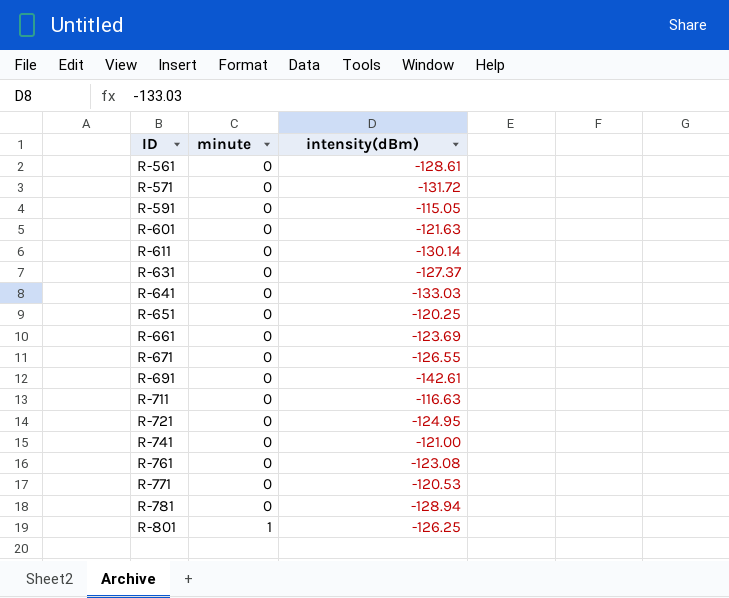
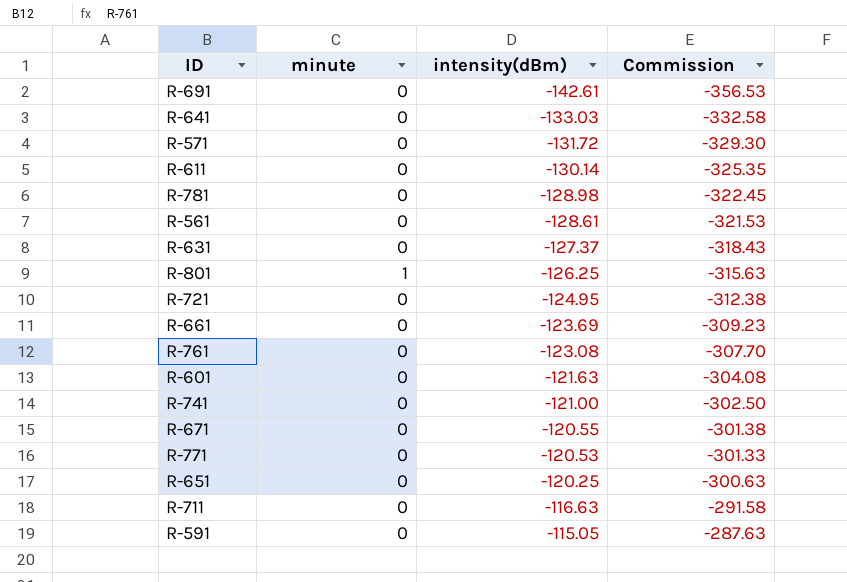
row order: ID ascending -> intensity(dBm) ascending
column Commission | formula: none -> [intensity(dBm)] * 2.5
R-781 | intensity(dBm): -128.94 -> -128.98
R-671 | intensity(dBm): -126.55 -> -120.55

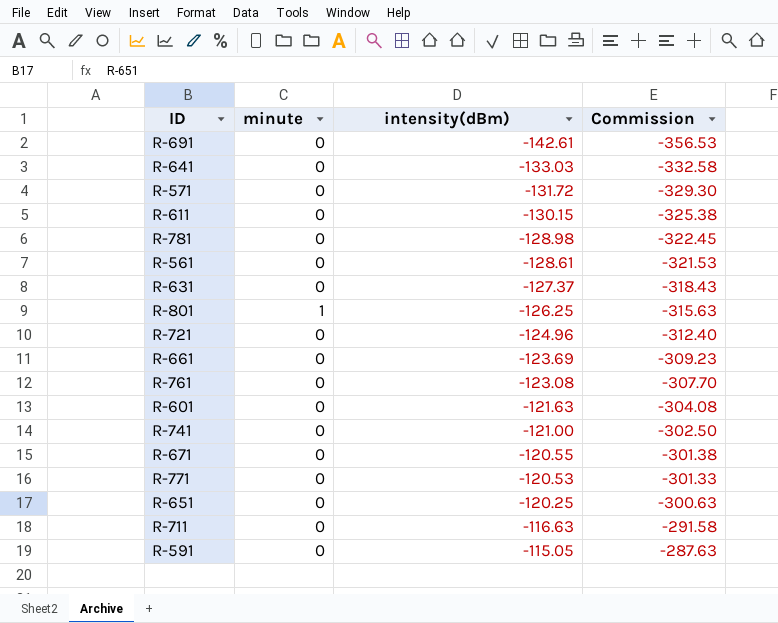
R-611 | intensity(dBm): -130.14 -> -130.15
R-611 | Commission: -325.35 -> -325.38
R-721 | intensity(dBm): -124.95 -> -124.96
R-721 | Commission: -312.38 -> -312.40

